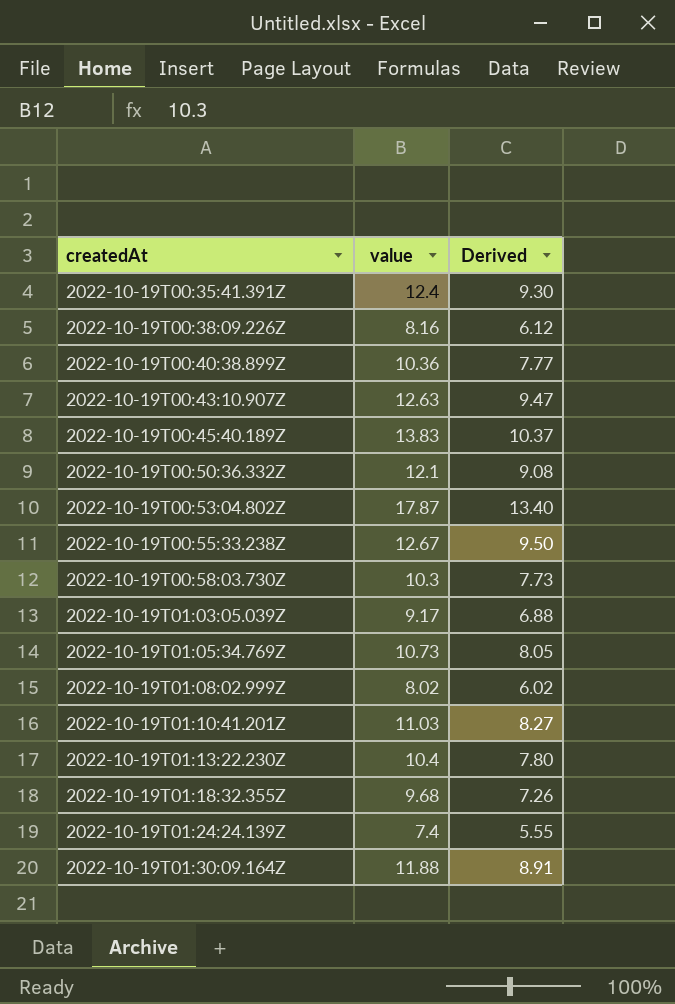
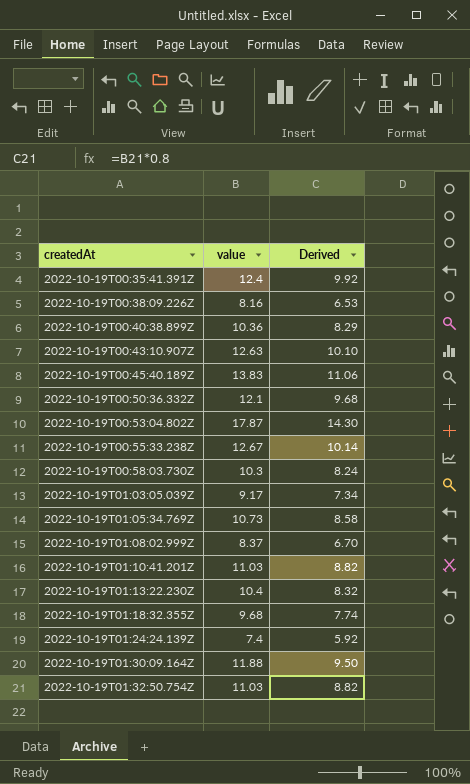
column Derived | formula: [value] * 0.75 -> [value] * 0.8
2022-10-19T01:08:02.999Z | value: 8.02 -> 8.37
row 2022-10-19T01:32:50.754Z: none -> 11.03 | 8.82

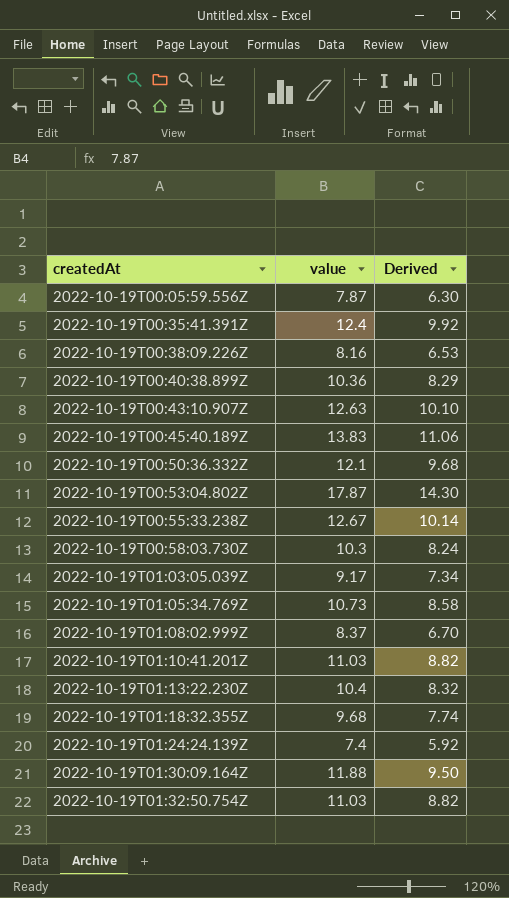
row 2022-10-19T00:05:59.556Z: none -> 7.87 | 6.30

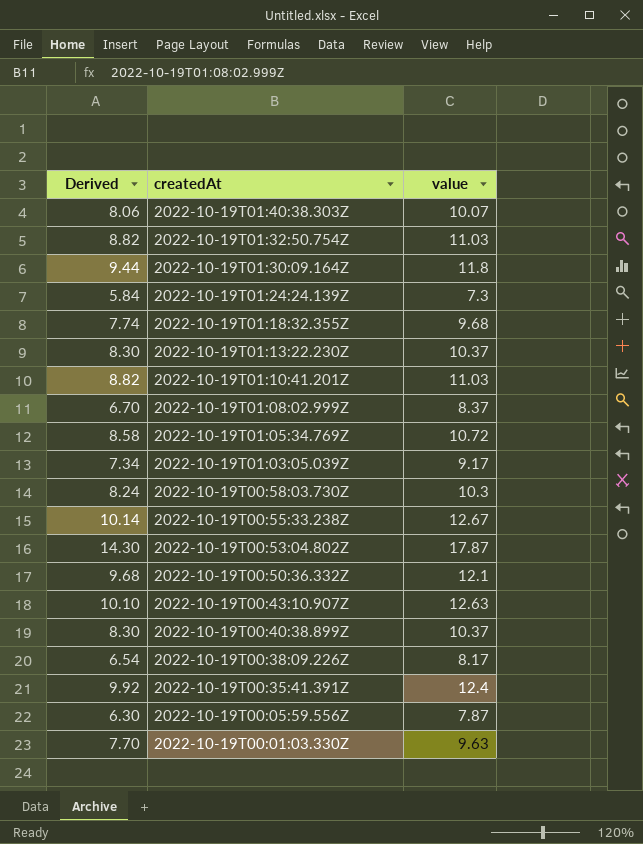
row order: createdAt ascending -> createdAt descending
column Derived | position: 3 -> 1
row 2022-10-19T00:45:40.189Z: 13.83 | 11.06 -> none
row 2022-10-19T01:40:38.303Z: none -> 8.06 | 10.07
2022-10-19T01:30:09.164Z | Derived: 9.50 -> 9.44
2022-10-19T01:30:09.164Z | value: 11.88 -> 11.8
2022-10-19T01:24:24.139Z | Derived: 5.92 -> 5.84
2022-10-19T01:24:24.139Z | value: 7.4 -> 7.3
2022-10-19T01:13:22.230Z | Derived: 8.32 -> 8.30
2022-10-19T01:13:22.230Z | value: 10.4 -> 10.37
2022-10-19T01:05:34.769Z | value: 10.73 -> 10.72
2022-10-19T00:40:38.899Z | Derived: 8.29 -> 8.30
2022-10-19T00:40:38.899Z | value: 10.36 -> 10.37
2022-10-19T00:38:09.226Z | Derived: 6.53 -> 6.54
2022-10-19T00:38:09.226Z | value: 8.16 -> 8.17
row 2022-10-19T00:01:03.330Z: none -> 7.70 | 9.63

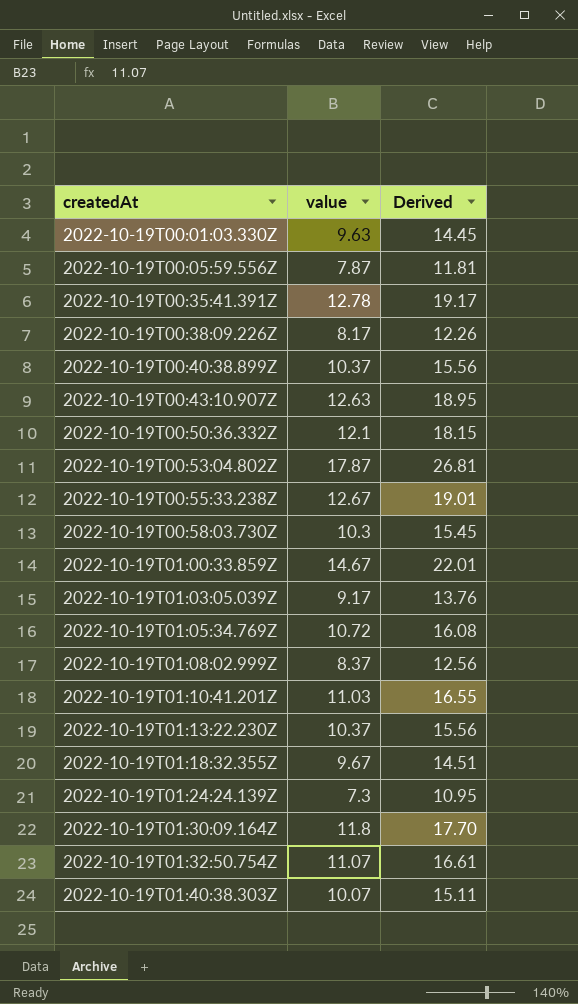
row order: createdAt descending -> createdAt ascending
column Derived | formula: [value] * 0.8 -> [value] * 1.5
column Derived | position: 1 -> 3
2022-10-19T00:35:41.391Z | value: 12.4 -> 12.78
row 2022-10-19T01:00:33.859Z: none -> 14.67 | 22.01
2022-10-19T01:18:32.355Z | value: 9.68 -> 9.67
2022-10-19T01:32:50.754Z | value: 11.03 -> 11.07

